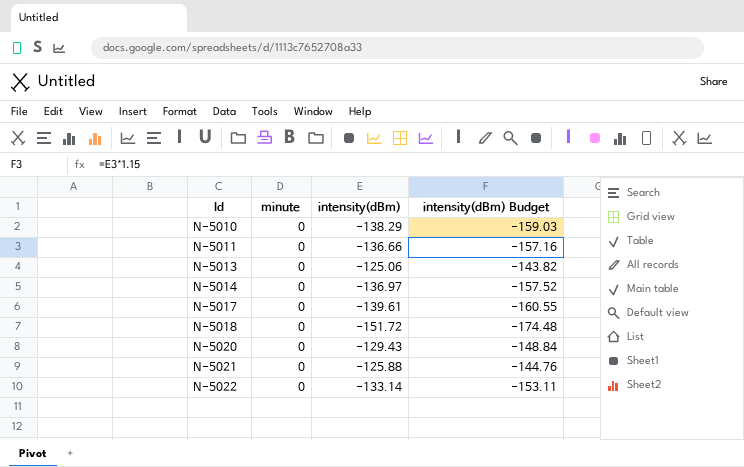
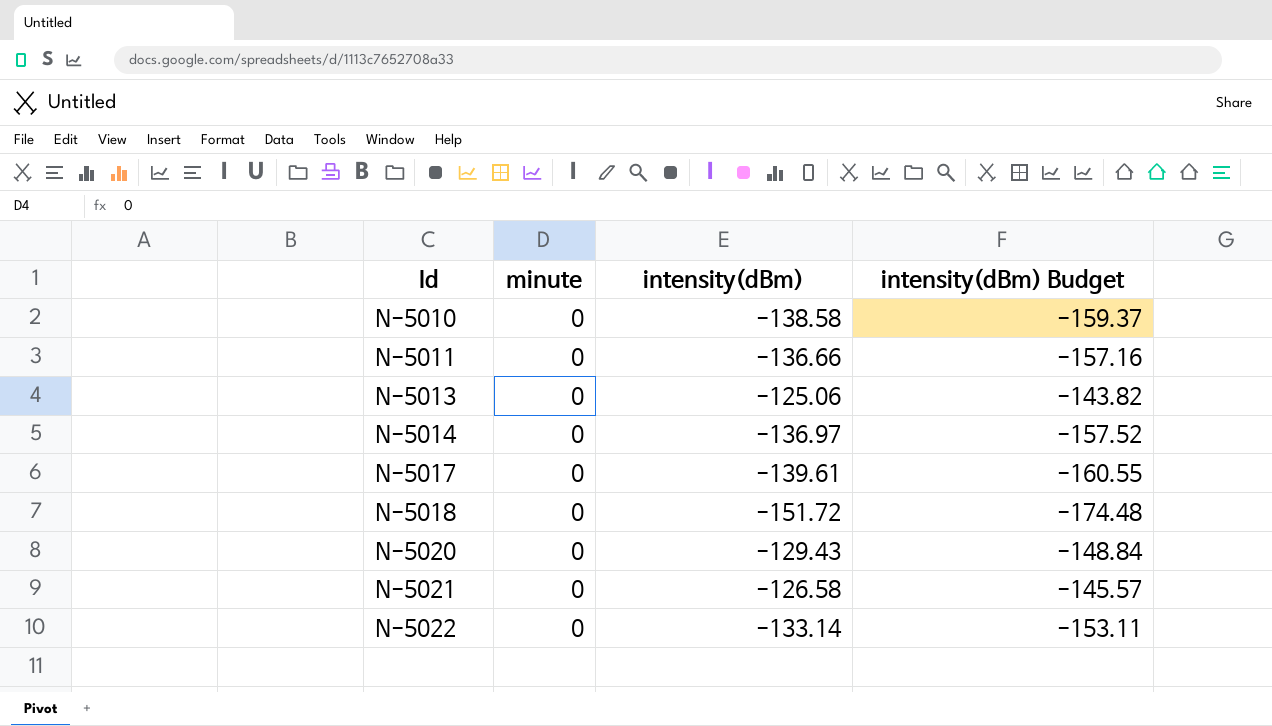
N-5010 | intensity(dBm): -138.29 -> -138.58
N-5010 | intensity(dBm) Budget: -159.03 -> -159.37
N-5021 | intensity(dBm): -125.88 -> -126.58
N-5021 | intensity(dBm) Budget: -144.76 -> -145.57

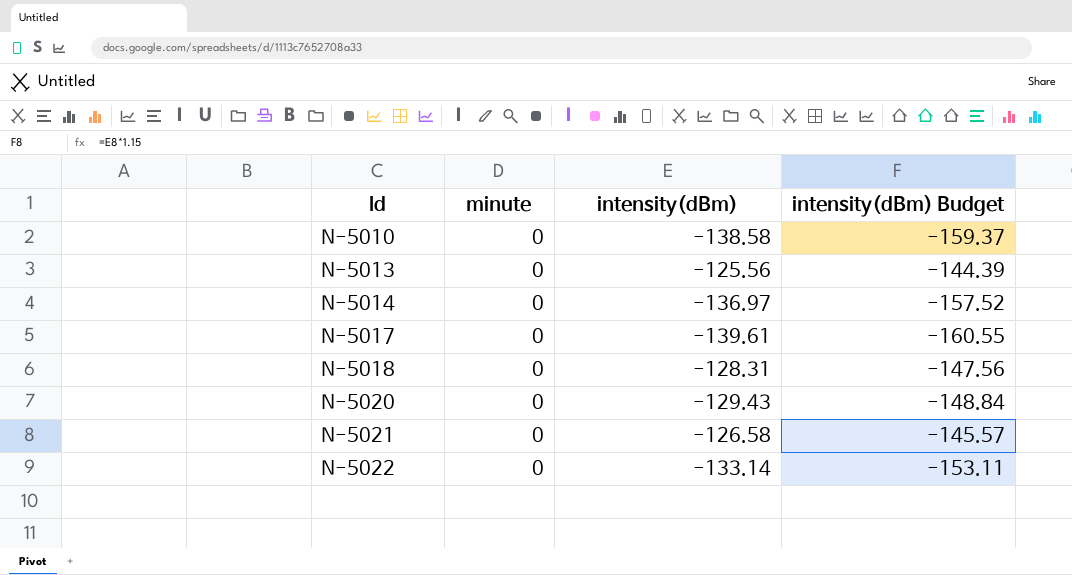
row N-5011: 0 | -136.66 | -157.16 -> none
N-5013 | intensity(dBm): -125.06 -> -125.56
N-5013 | intensity(dBm) Budget: -143.82 -> -144.39
N-5018 | intensity(dBm): -151.72 -> -128.31
N-5018 | intensity(dBm) Budget: -174.48 -> -147.56

